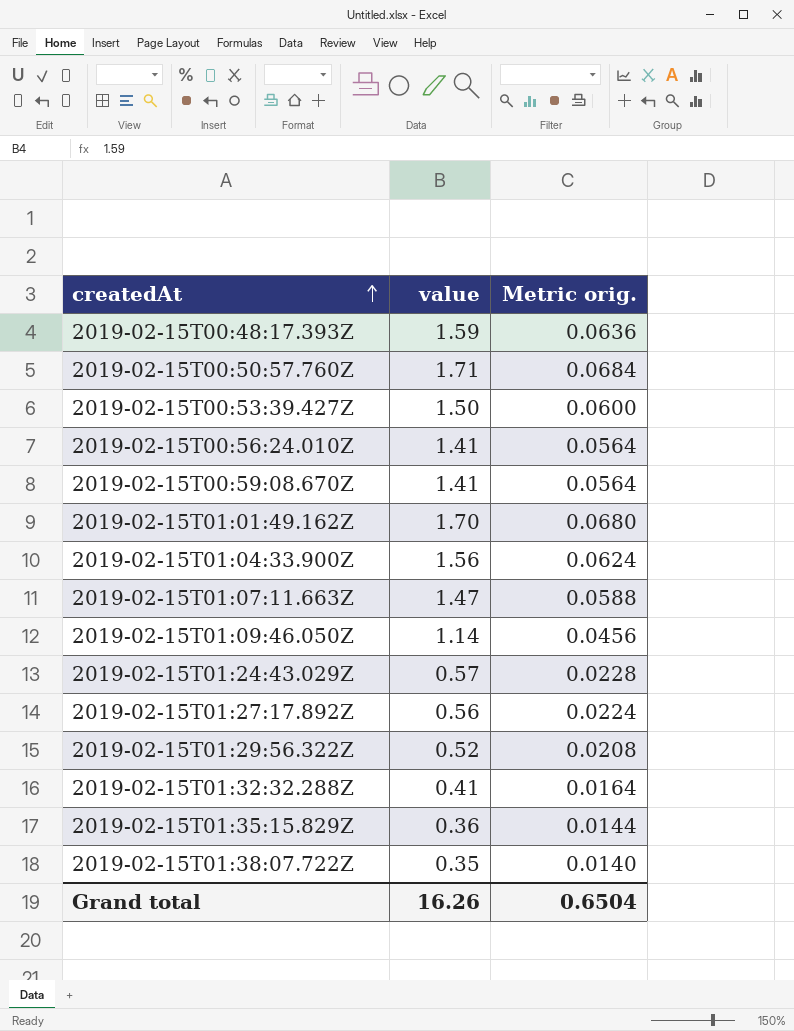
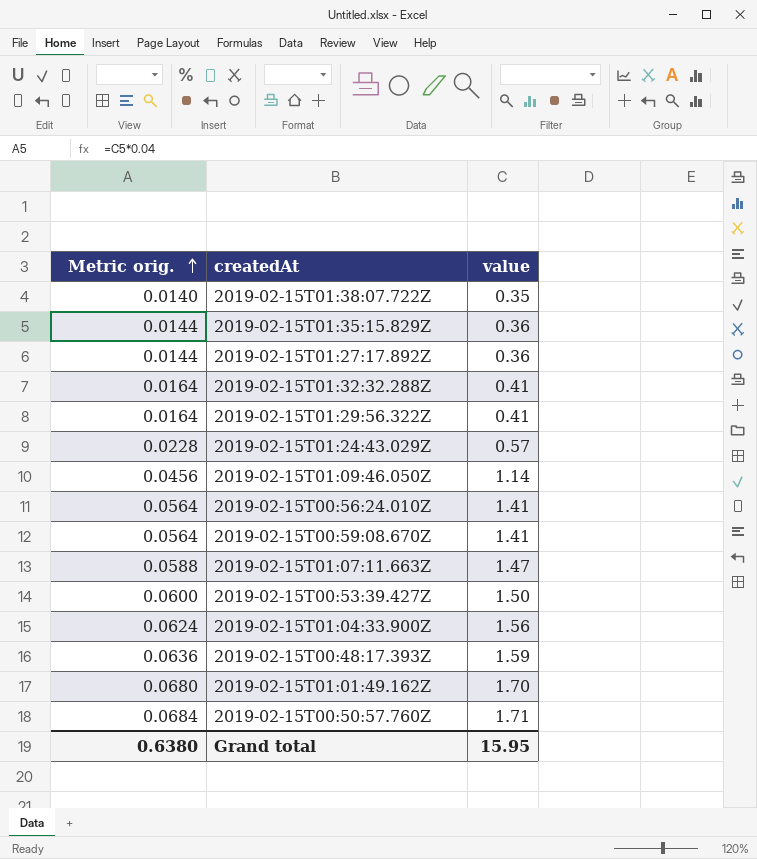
row order: createdAt ascending -> Metric orig. ascending
column Metric orig. | position: 3 -> 1
2019-02-15T01:27:17.892Z | Metric orig.: 0.0224 -> 0.0144
2019-02-15T01:27:17.892Z | value: 0.56 -> 0.36
2019-02-15T01:29:56.322Z | Metric orig.: 0.0208 -> 0.0164
2019-02-15T01:29:56.322Z | value: 0.52 -> 0.41
Grand total | Metric orig.: 0.6504 -> 0.6380
Grand total | value: 16.26 -> 15.95

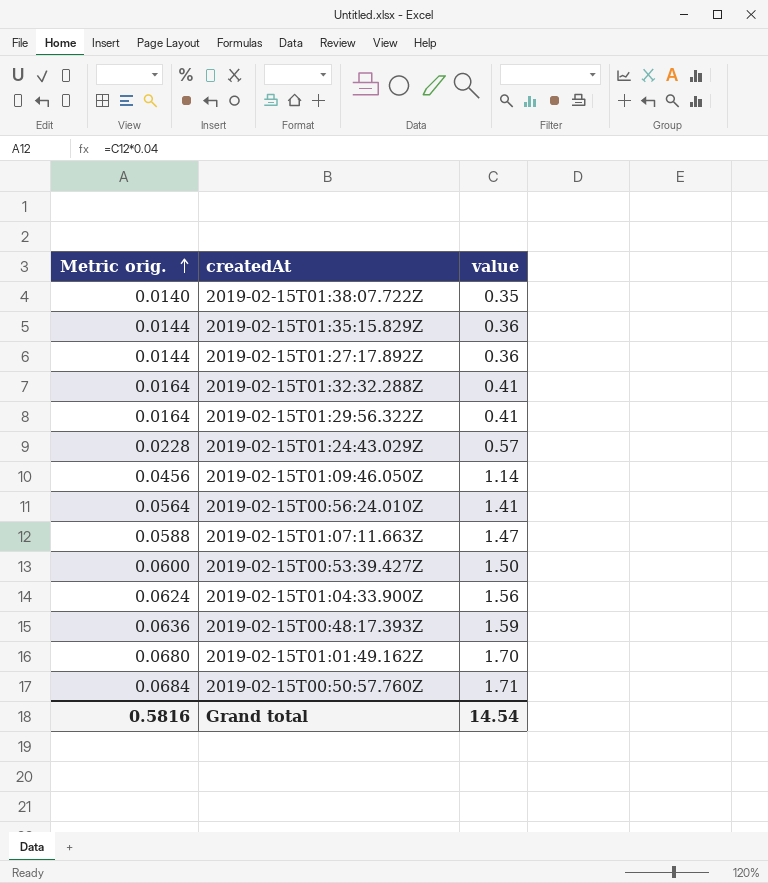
row 2019-02-15T00:59:08.670Z: 0.0564 | 1.41 -> none
Grand total | Metric orig.: 0.6380 -> 0.5816
Grand total | value: 15.95 -> 14.54

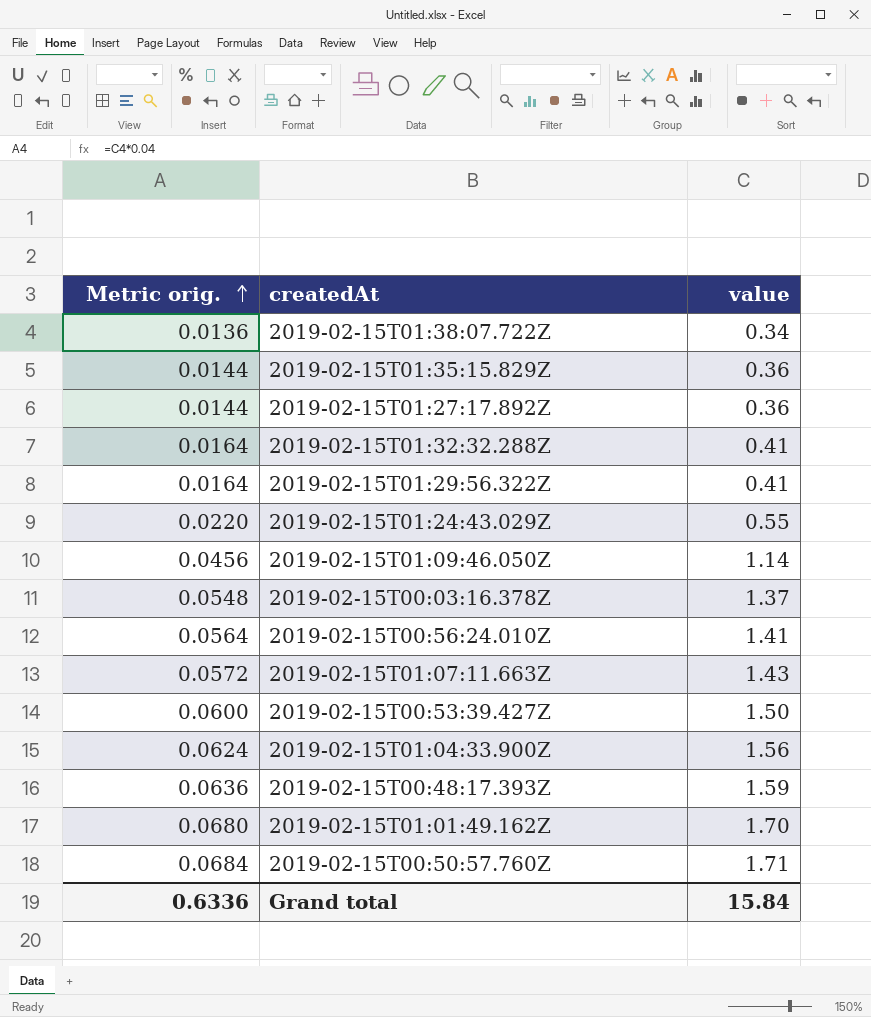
2019-02-15T01:38:07.722Z | Metric orig.: 0.0140 -> 0.0136
2019-02-15T01:38:07.722Z | value: 0.35 -> 0.34
2019-02-15T01:24:43.029Z | Metric orig.: 0.0228 -> 0.0220
2019-02-15T01:24:43.029Z | value: 0.57 -> 0.55
row 2019-02-15T00:03:16.378Z: none -> 0.0548 | 1.37
2019-02-15T01:07:11.663Z | Metric orig.: 0.0588 -> 0.0572
2019-02-15T01:07:11.663Z | value: 1.47 -> 1.43
Grand total | Metric orig.: 0.5816 -> 0.6336
Grand total | value: 14.54 -> 15.84

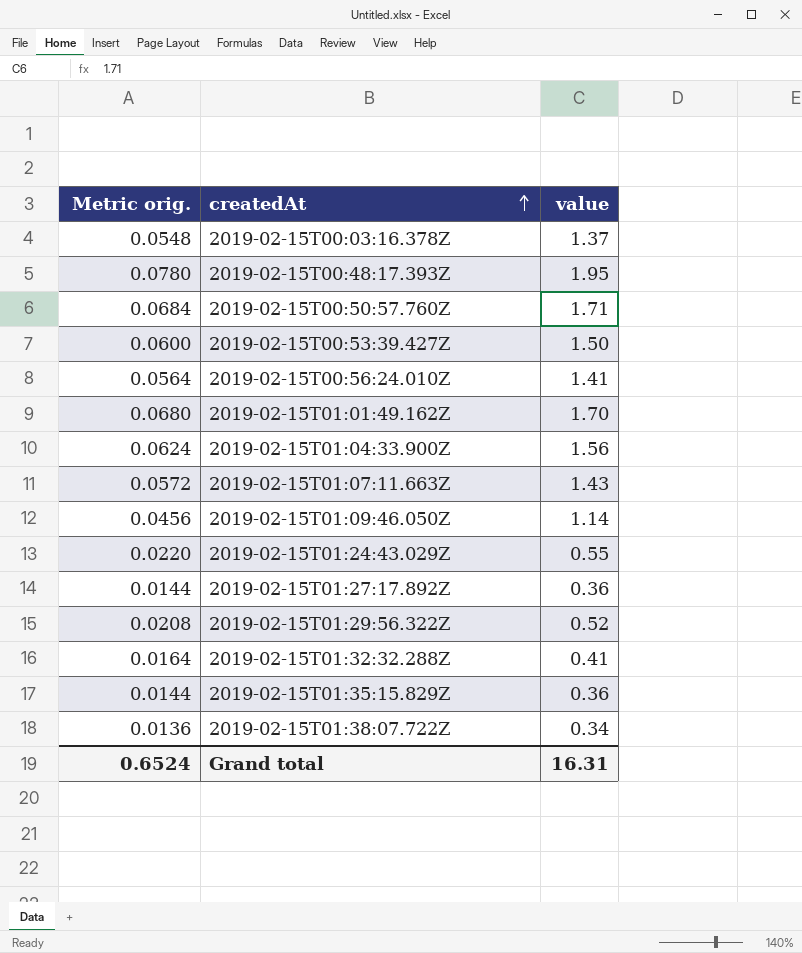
row order: Metric orig. ascending -> createdAt ascending
2019-02-15T00:48:17.393Z | Metric orig.: 0.0636 -> 0.0780
2019-02-15T00:48:17.393Z | value: 1.59 -> 1.95
2019-02-15T01:29:56.322Z | Metric orig.: 0.0164 -> 0.0208
2019-02-15T01:29:56.322Z | value: 0.41 -> 0.52
Grand total | Metric orig.: 0.6336 -> 0.6524
Grand total | value: 15.84 -> 16.31

